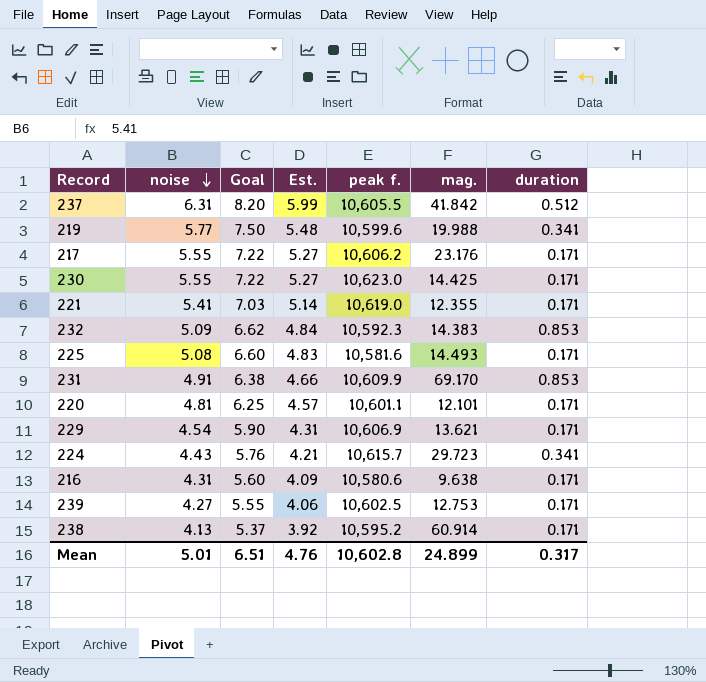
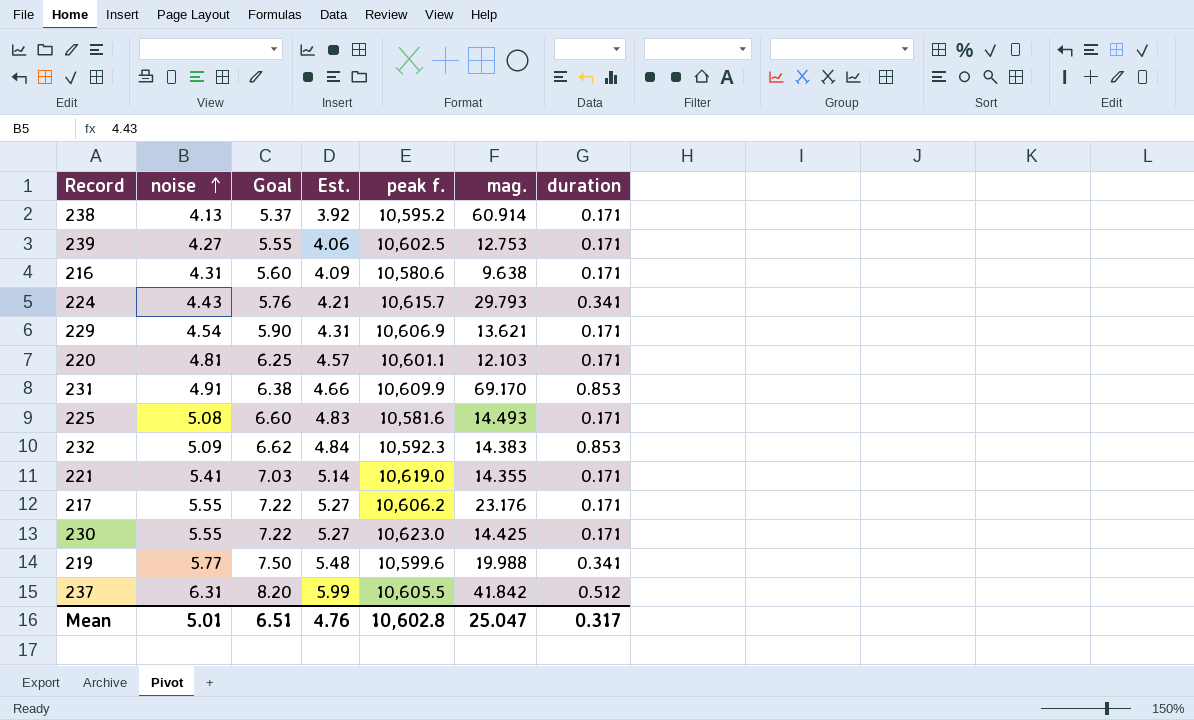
row order: noise descending -> noise ascending
224 | mag.: 29.723 -> 29.793
220 | mag.: 12.101 -> 12.103
221 | mag.: 12.355 -> 14.355
Mean | mag.: 24.899 -> 25.047

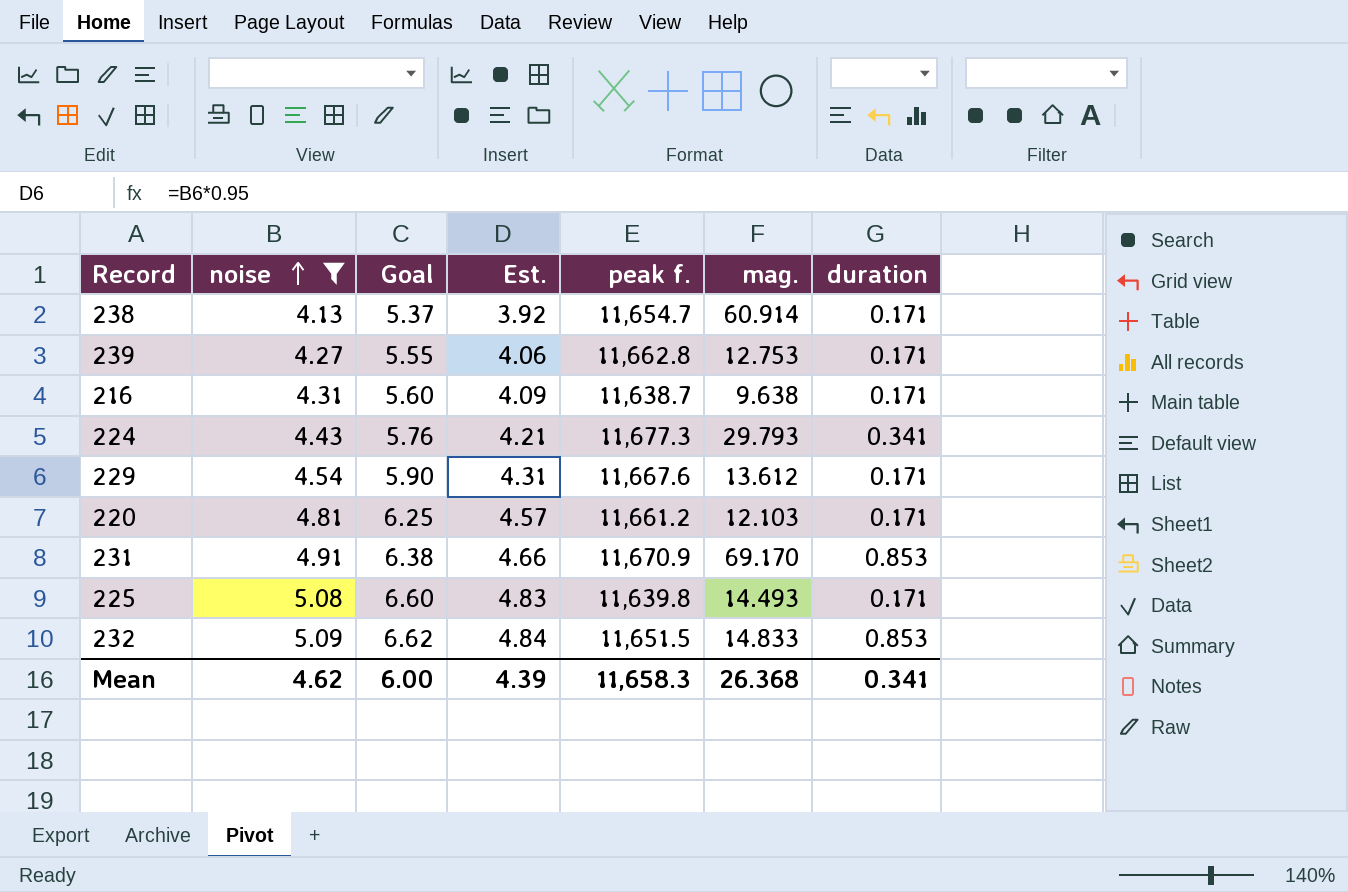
filter: none -> noise <= 5.09
238 | peak f.: 10,595.2 -> 11,654.7
239 | peak f.: 10,602.5 -> 11,662.8
216 | peak f.: 10,580.6 -> 11,638.7
224 | peak f.: 10,615.7 -> 11,677.3
229 | peak f.: 10,606.9 -> 11,667.6
229 | mag.: 13.621 -> 13.612
220 | peak f.: 10,601.1 -> 11,661.2
231 | peak f.: 10,609.9 -> 11,670.9
225 | peak f.: 10,581.6 -> 11,639.8
232 | peak f.: 10,592.3 -> 11,651.5
232 | mag.: 14.383 -> 14.833
Mean | noise: 5.01 -> 4.62
Mean | Goal: 6.51 -> 6.00
Mean | Est.: 4.76 -> 4.39
Mean | peak f.: 10,602.8 -> 11,658.3
Mean | mag.: 25.047 -> 26.368
Mean | duration: 0.317 -> 0.341

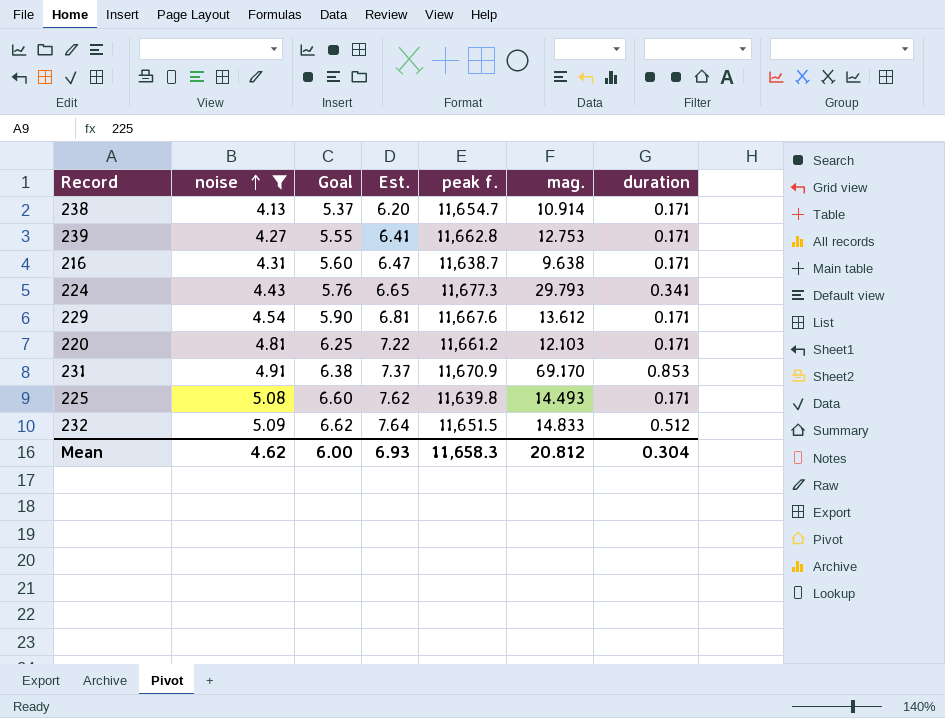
column Est. | formula: [noise] * 0.95 -> [noise] * 1.5
238 | mag.: 60.914 -> 10.914
232 | duration: 0.853 -> 0.512
Mean | Est.: 4.39 -> 6.93
Mean | mag.: 26.368 -> 20.812
Mean | duration: 0.341 -> 0.304

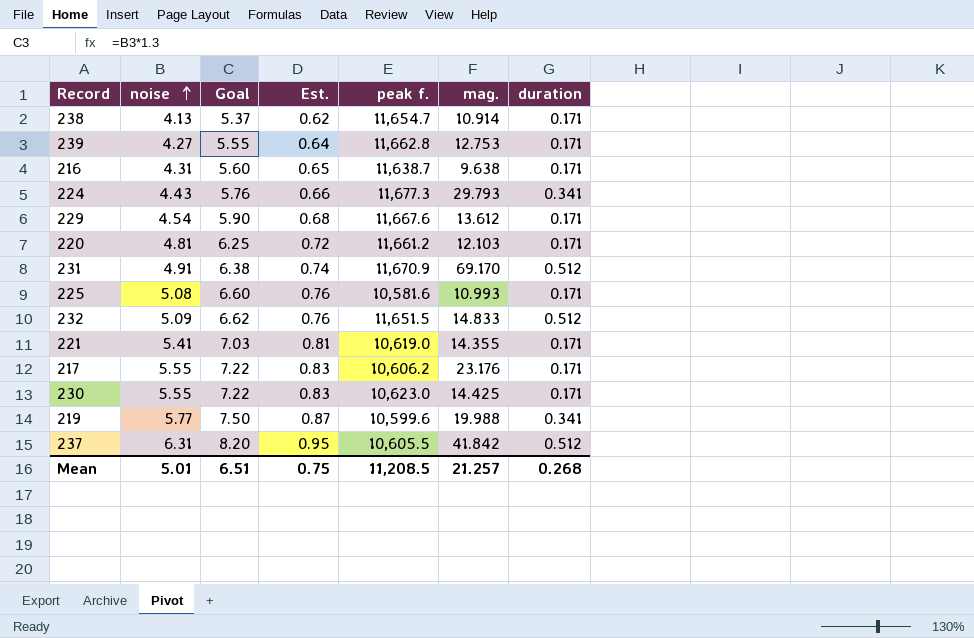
filter: noise <= 5.09 -> none
column Est. | formula: [noise] * 1.5 -> [noise] * 0.15
231 | duration: 0.853 -> 0.512
225 | peak f.: 11,639.8 -> 10,581.6
225 | mag.: 14.493 -> 10.993
Mean | noise: 4.62 -> 5.01
Mean | Goal: 6.00 -> 6.51
Mean | Est.: 6.93 -> 0.75
Mean | peak f.: 11,658.3 -> 11,208.5
Mean | mag.: 20.812 -> 21.257
Mean | duration: 0.304 -> 0.268

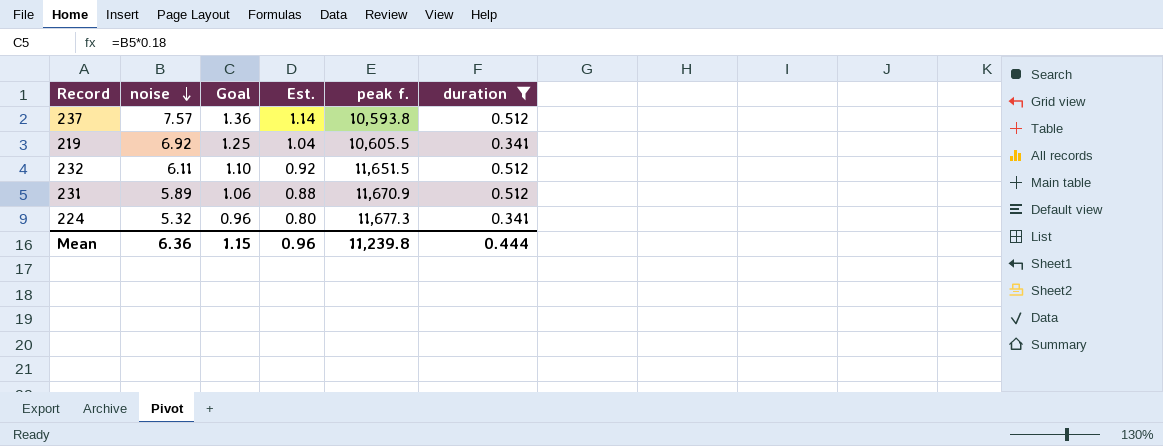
filter: none -> duration != 0.171
row order: noise ascending -> noise descending
column mag. | position: 6 -> none
column Goal | formula: [noise] * 1.3 -> [noise] * 0.18
237 | noise: 6.31 -> 7.57
237 | Est.: 0.95 -> 1.14
237 | peak f.: 10,605.5 -> 10,593.8
219 | noise: 5.77 -> 6.92
219 | Est.: 0.87 -> 1.04
219 | peak f.: 10,599.6 -> 10,605.5
232 | noise: 5.09 -> 6.11
232 | Est.: 0.76 -> 0.92
231 | noise: 4.91 -> 5.89
231 | Est.: 0.74 -> 0.88
224 | noise: 4.43 -> 5.32
224 | Est.: 0.66 -> 0.80
Mean | noise: 5.01 -> 6.36
Mean | Goal: 6.51 -> 1.15
Mean | Est.: 0.75 -> 0.96
Mean | peak f.: 11,208.5 -> 11,239.8
Mean | duration: 0.268 -> 0.444

